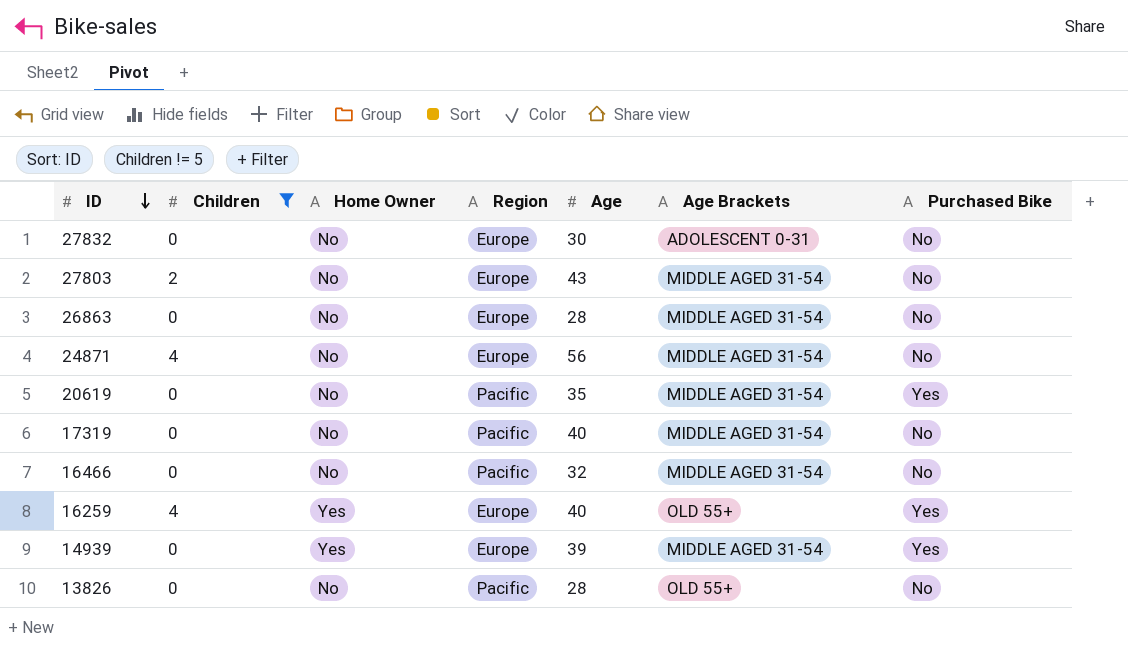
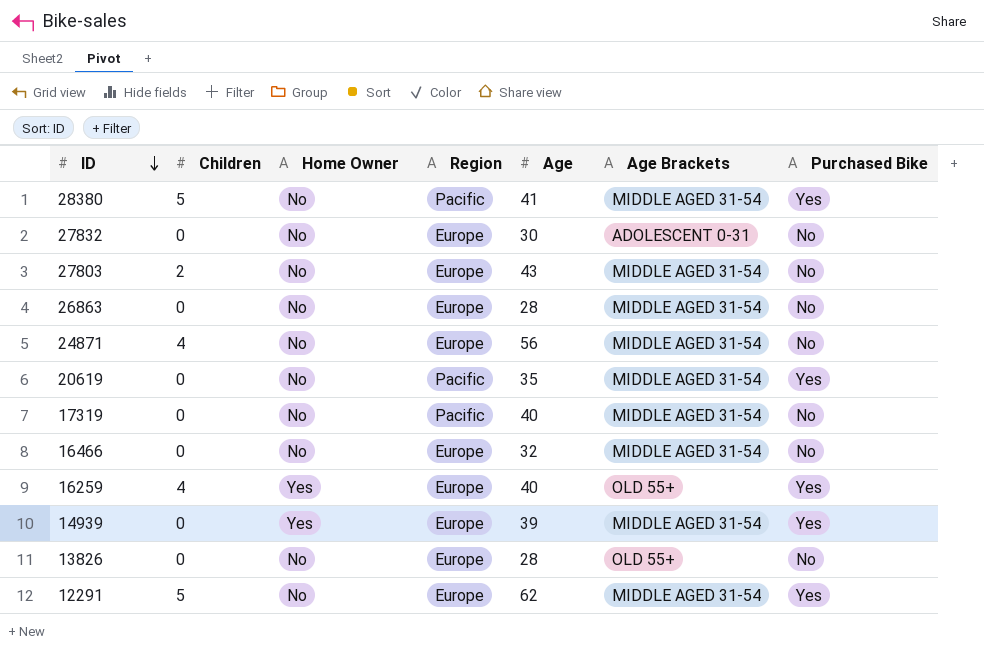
filter: Children != 5 -> none
16466 | Region: Pacific -> Europe
13826 | Region: Pacific -> Europe

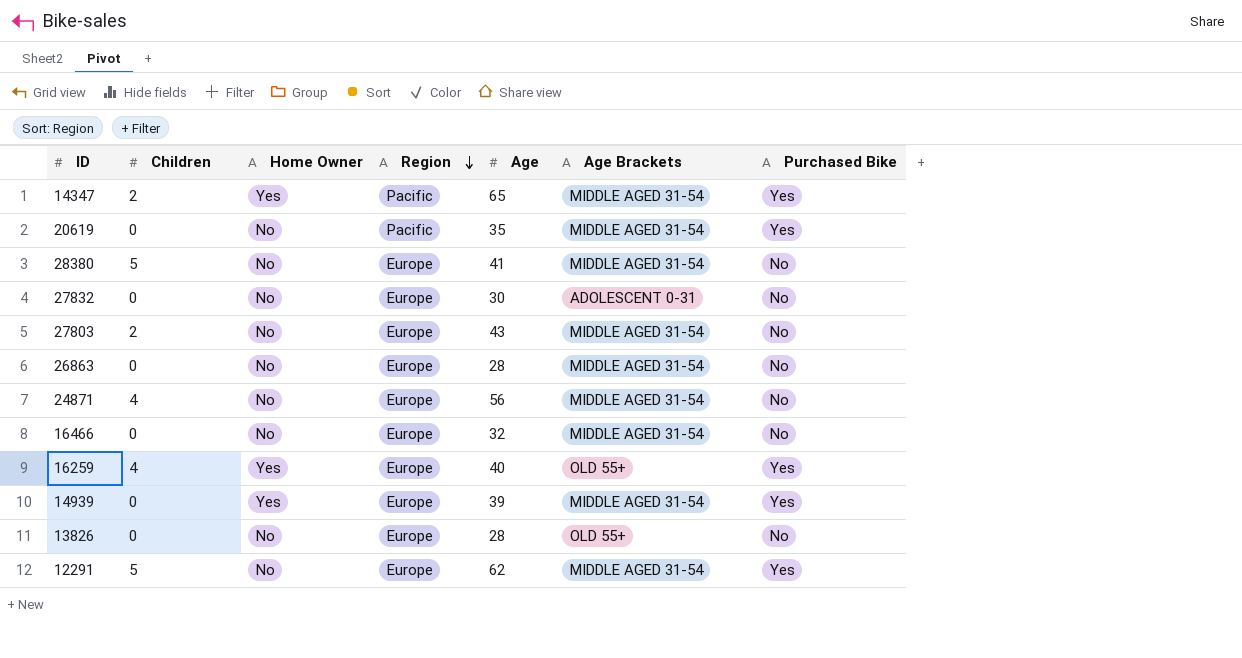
row order: ID descending -> Region descending
row 17319: 0 | No | Pacific | 40 | MIDDLE AGED 31-54 | No -> none
row 14347: none -> 2 | Yes | Pacific | 65 | MIDDLE AGED 31-54 | Yes
28380 | Region: Pacific -> Europe
28380 | Purchased Bike: Yes -> No

